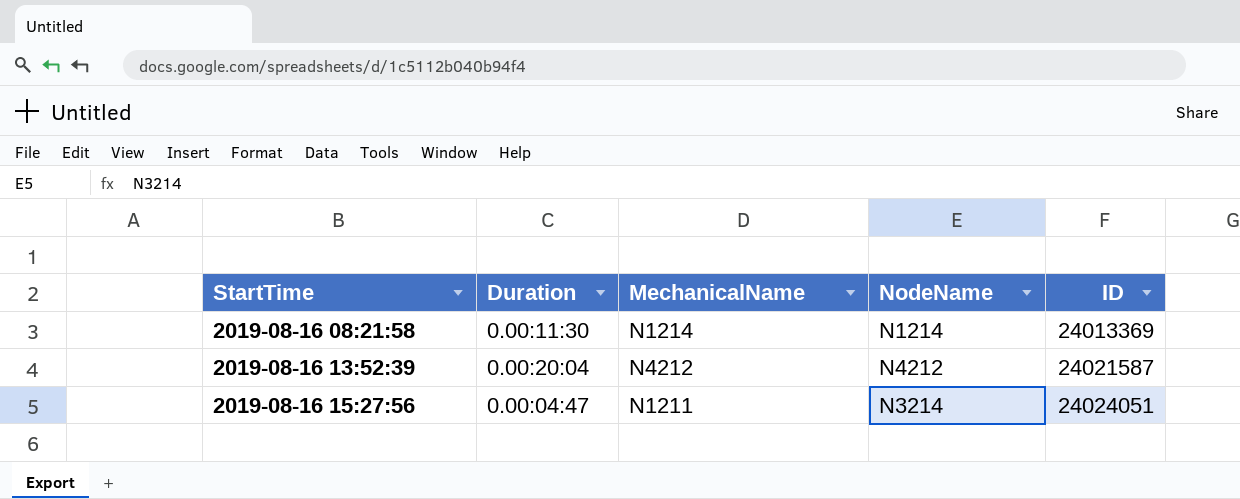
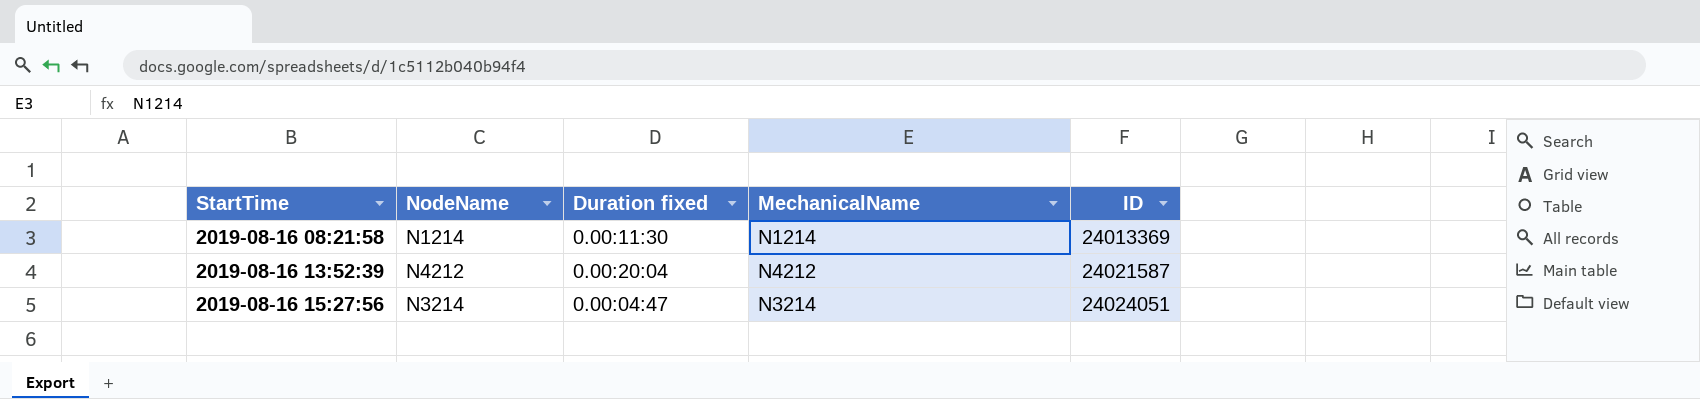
column NodeName | position: 4 -> 2
column name: Duration -> Duration fixed
2019-08-16 15:27:56 | MechanicalName: N1211 -> N3214

